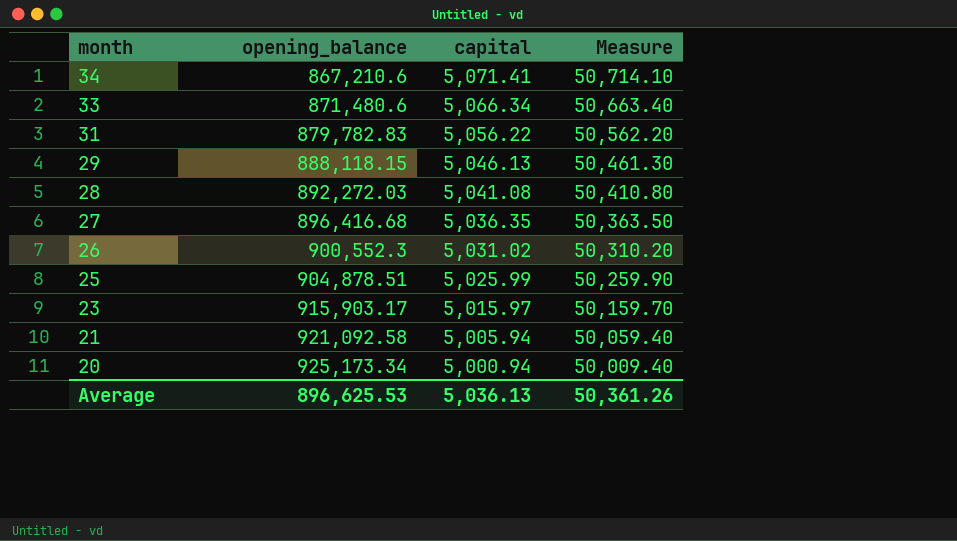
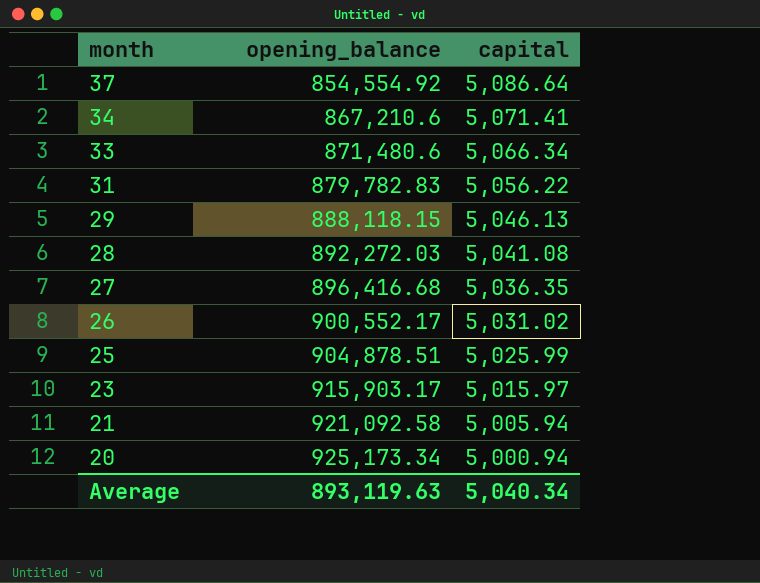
column Measure | formula: [capital] * 10 -> none
row 37: none -> 854,554.92 | 5,086.64
26 | opening_balance: 900,552.3 -> 900,552.17
Average | opening_balance: 896,625.53 -> 893,119.63
Average | capital: 5,036.13 -> 5,040.34

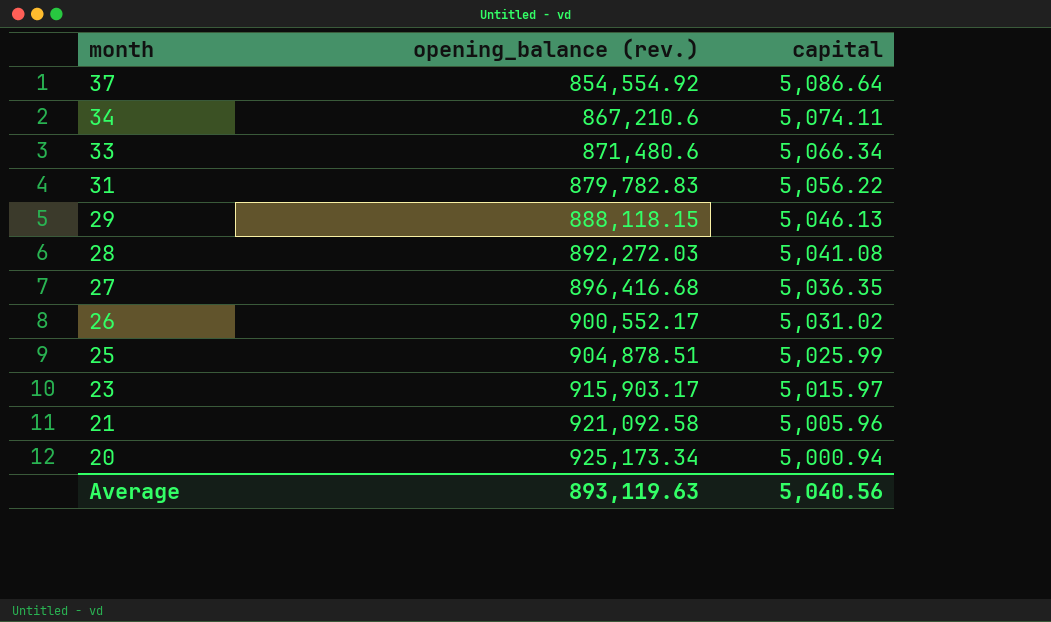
column name: opening_balance -> opening_balance (rev.)
34 | capital: 5,071.41 -> 5,074.11
21 | capital: 5,005.94 -> 5,005.96
Average | capital: 5,040.34 -> 5,040.56

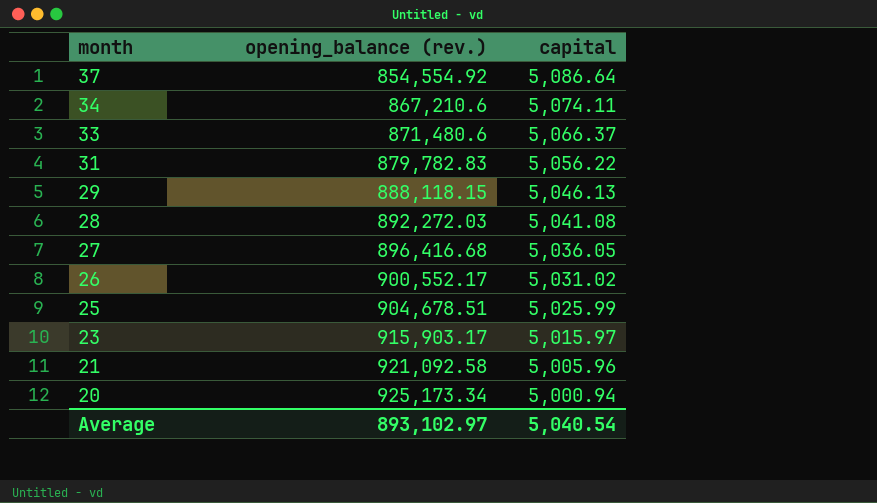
33 | capital: 5,066.34 -> 5,066.37
27 | capital: 5,036.35 -> 5,036.05
25 | opening_balance (rev.): 904,878.51 -> 904,678.51
Average | opening_balance (rev.): 893,119.63 -> 893,102.97
Average | capital: 5,040.56 -> 5,040.54

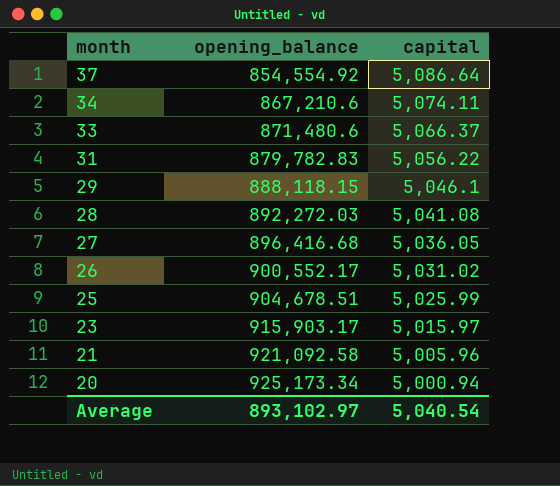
column name: opening_balance (rev.) -> opening_balance
29 | capital: 5,046.13 -> 5,046.1

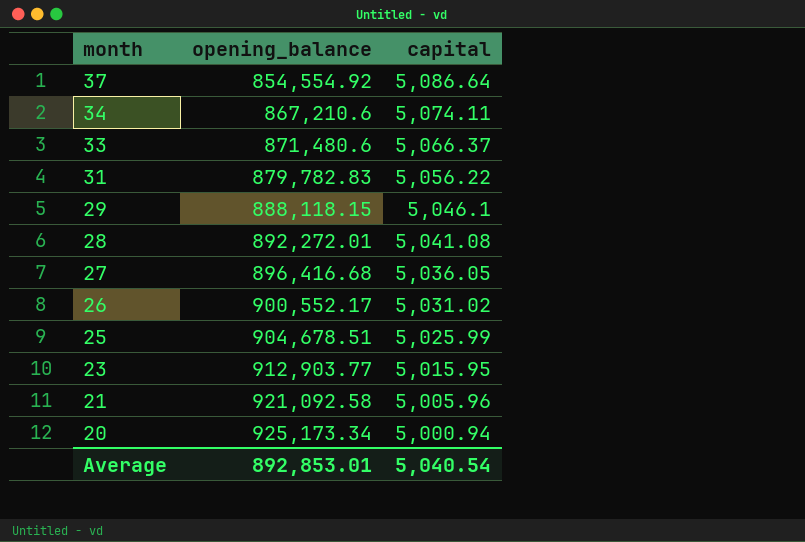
28 | opening_balance: 892,272.03 -> 892,272.01
23 | opening_balance: 915,903.17 -> 912,903.77
23 | capital: 5,015.97 -> 5,015.95
Average | opening_balance: 893,102.97 -> 892,853.01

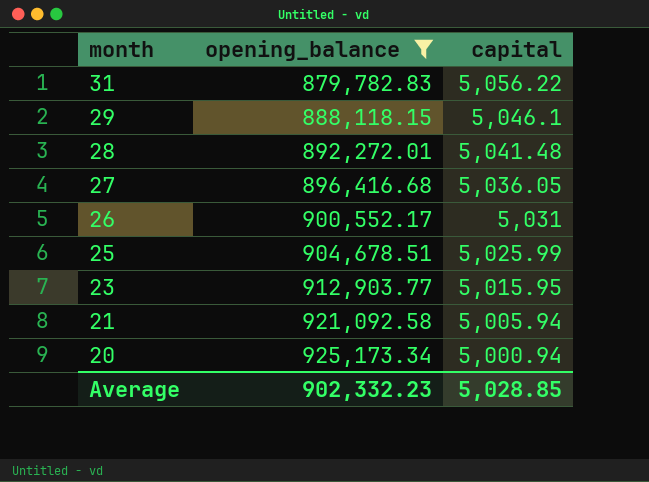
filter: none -> opening_balance >= 879,782.83
28 | capital: 5,041.08 -> 5,041.48
26 | capital: 5,031.02 -> 5,031
21 | capital: 5,005.96 -> 5,005.94
Average | opening_balance: 892,853.01 -> 902,332.23
Average | capital: 5,040.54 -> 5,028.85

